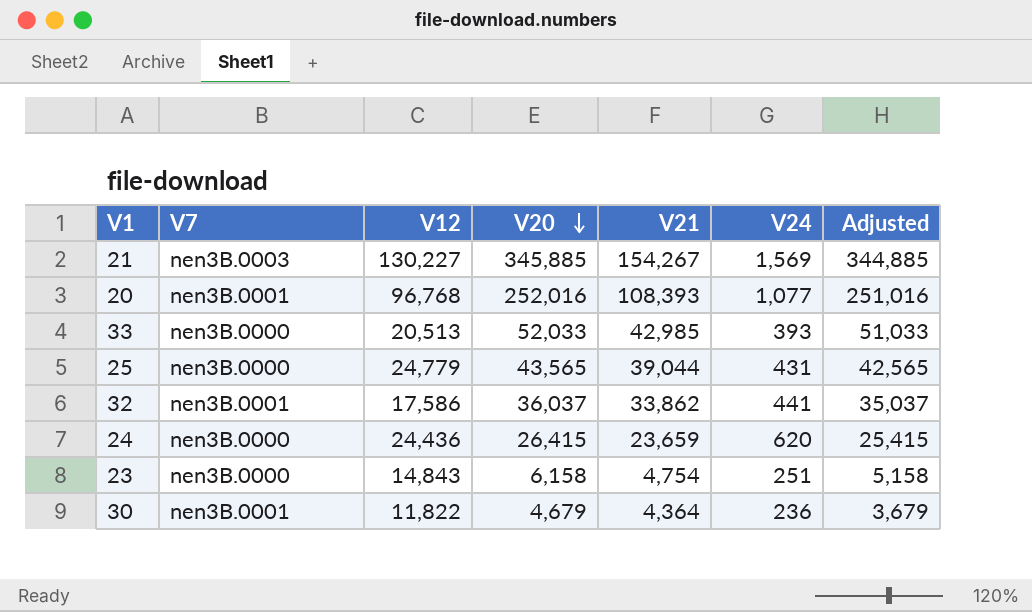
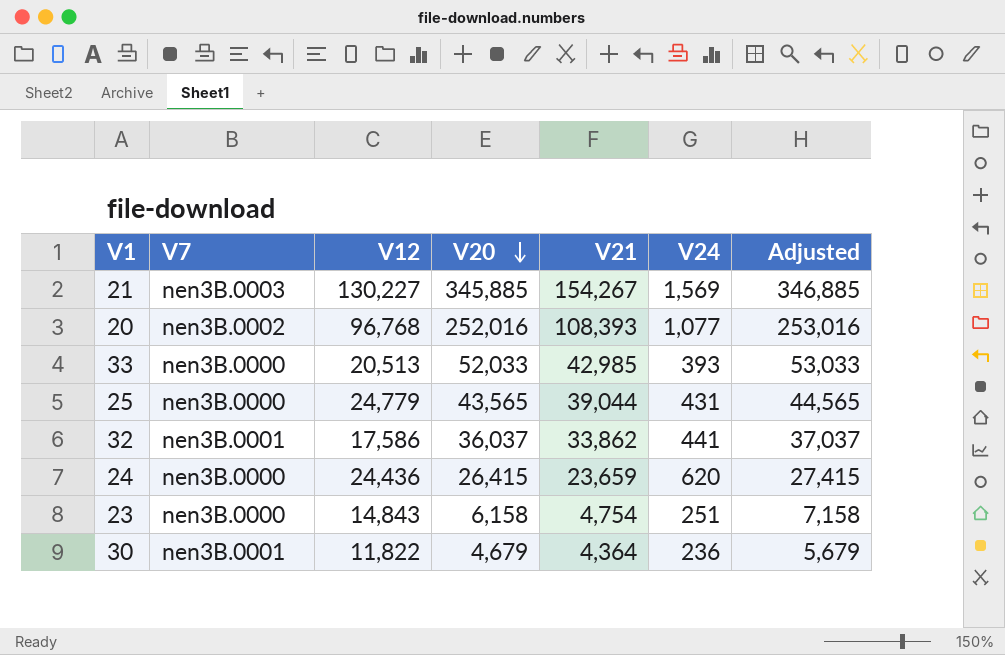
column Adjusted | formula: [V20] - 1000 -> [V20] + 1000
20 | V7: nen3B.0001 -> nen3B.0002

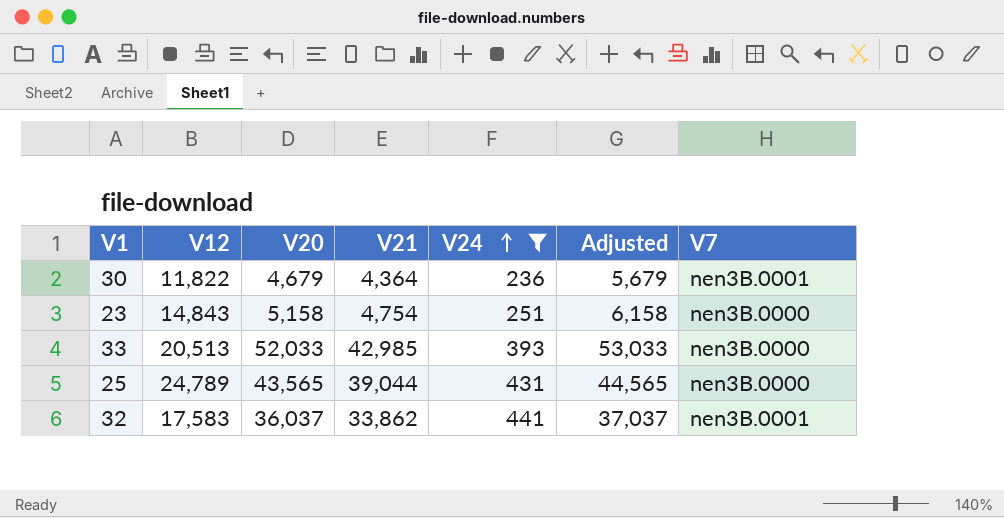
filter: none -> V24 <= 441
row order: V20 descending -> V24 ascending
column V7 | position: 2 -> 7
23 | V20: 6,158 -> 5,158
23 | Adjusted: 7,158 -> 6,158
25 | V12: 24,779 -> 24,789
32 | V12: 17,586 -> 17,583

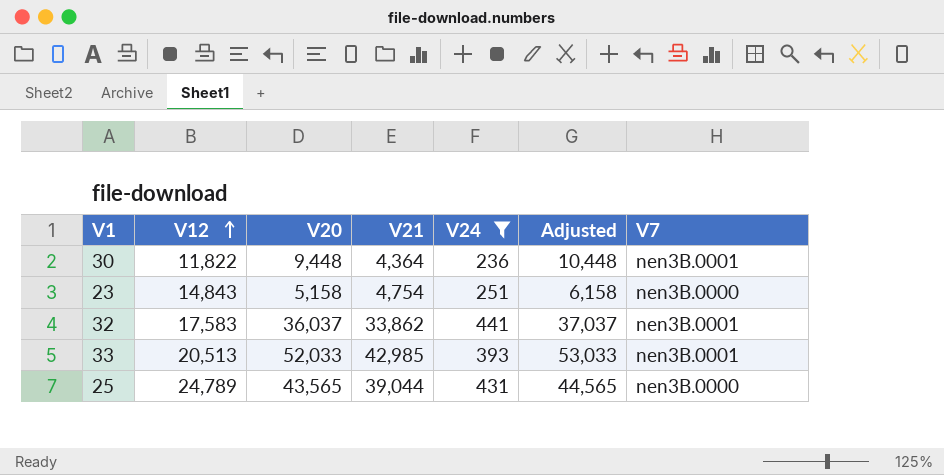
row order: V24 ascending -> V12 ascending
30 | V20: 4,679 -> 9,448
30 | Adjusted: 5,679 -> 10,448
33 | V7: nen3B.0000 -> nen3B.0001

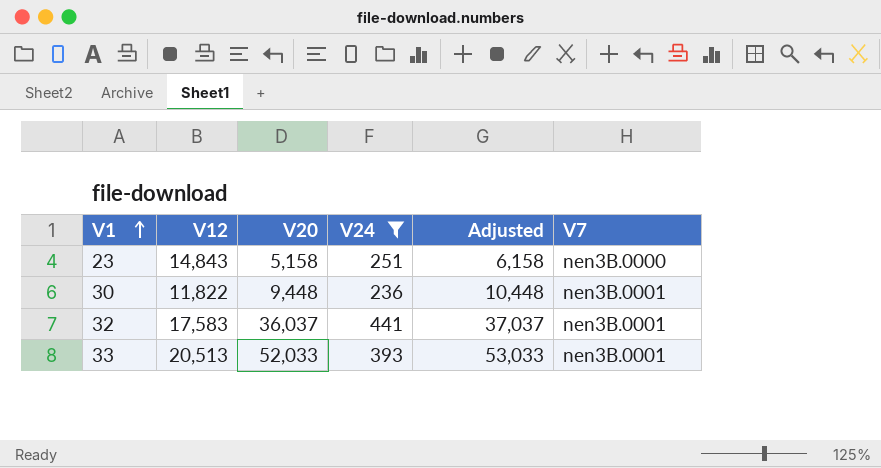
row order: V12 ascending -> V1 ascending
column V21 | position: 4 -> none
row 25: 24,789 | 43,565 | 39,044 | 431 | 44,565 | nen3B.0000 -> none

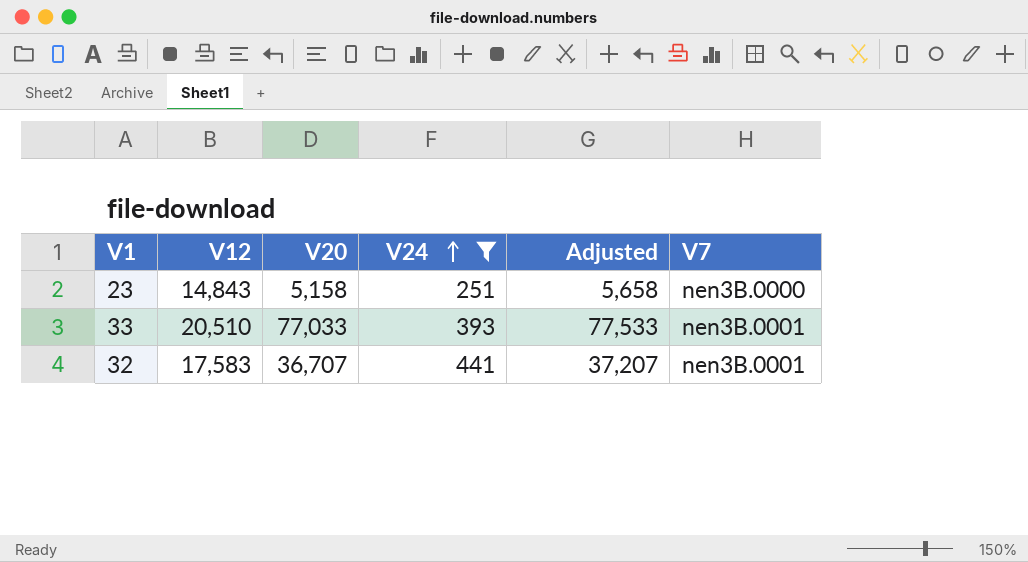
row order: V1 ascending -> V24 ascending
column Adjusted | formula: [V20] + 1000 -> [V20] + 500
row 30: 11,822 | 9,448 | 236 | 10,448 | nen3B.0001 -> none
33 | V12: 20,513 -> 20,510
33 | V20: 52,033 -> 77,033
32 | V20: 36,037 -> 36,707

